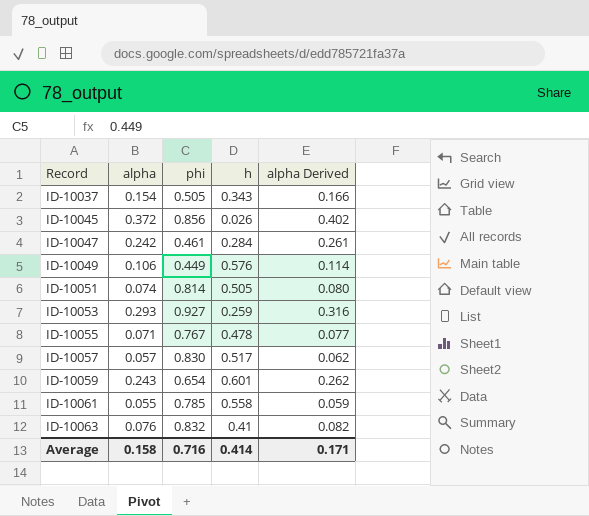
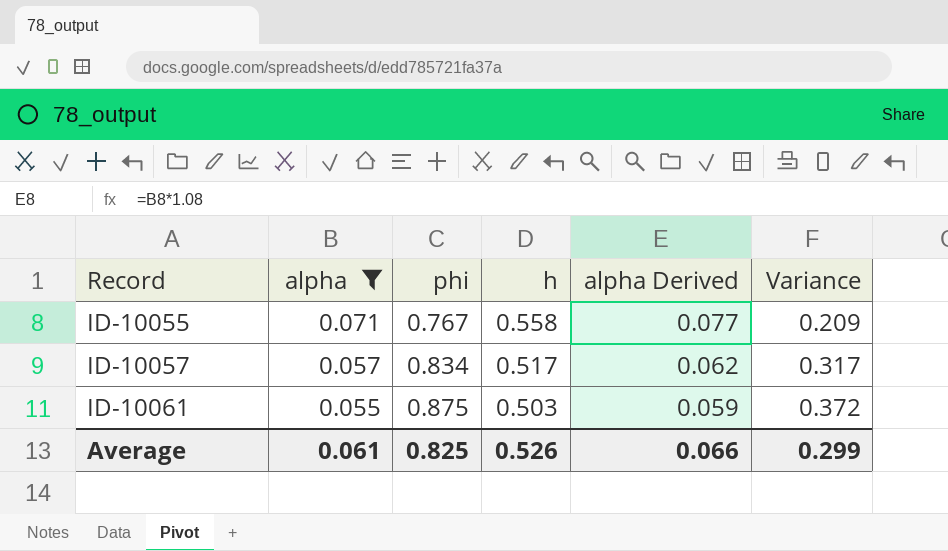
filter: none -> alpha <= 0.071
column Variance | formula: none -> [phi] - [h]
ID-10055 | h: 0.478 -> 0.558
ID-10057 | phi: 0.830 -> 0.834
ID-10061 | phi: 0.785 -> 0.875
ID-10061 | h: 0.558 -> 0.503
Average | alpha: 0.158 -> 0.061
Average | phi: 0.716 -> 0.825
Average | h: 0.414 -> 0.526
Average | alpha Derived: 0.171 -> 0.066

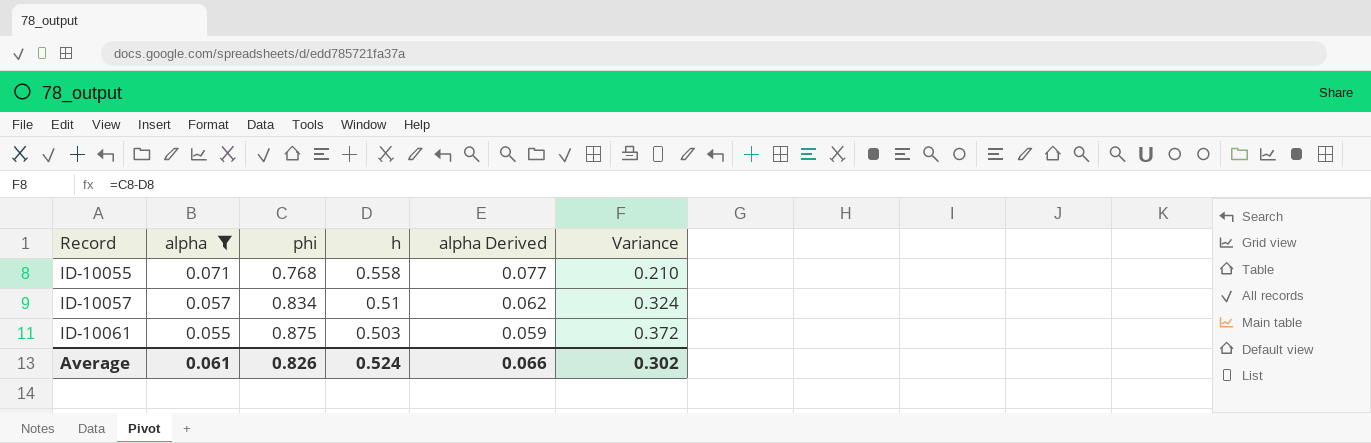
ID-10055 | phi: 0.767 -> 0.768
ID-10055 | Variance: 0.209 -> 0.210
ID-10057 | h: 0.517 -> 0.51
ID-10057 | Variance: 0.317 -> 0.324
Average | phi: 0.825 -> 0.826
Average | h: 0.526 -> 0.524
Average | Variance: 0.299 -> 0.302

